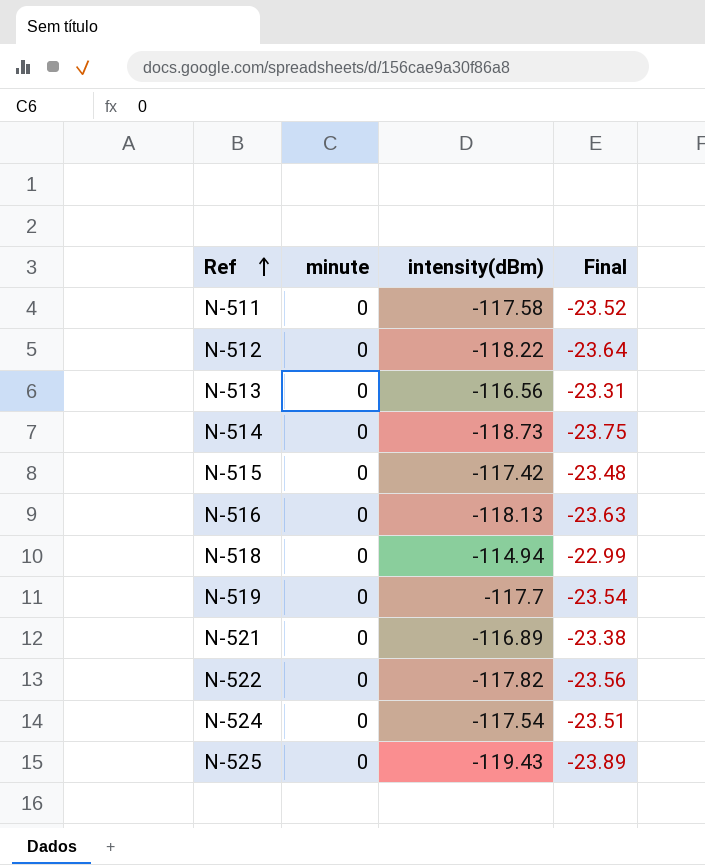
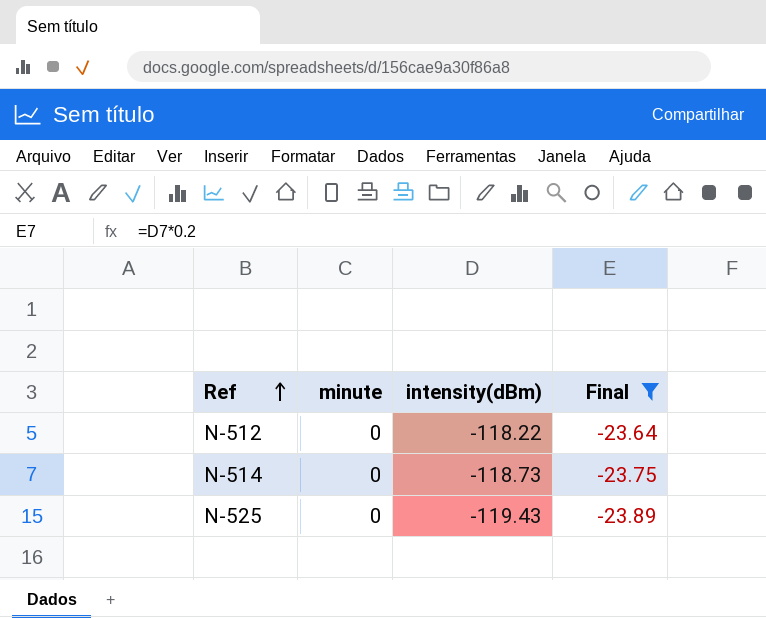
filter: none -> Final <= -23.64

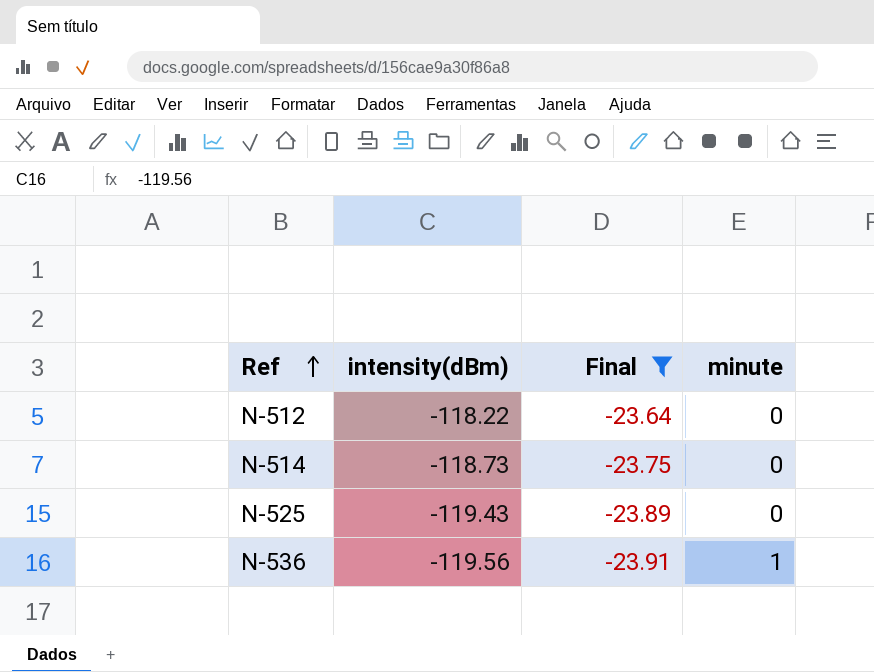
column minute | position: 2 -> 4
row N-536: none -> -119.56 | -23.91 | 1

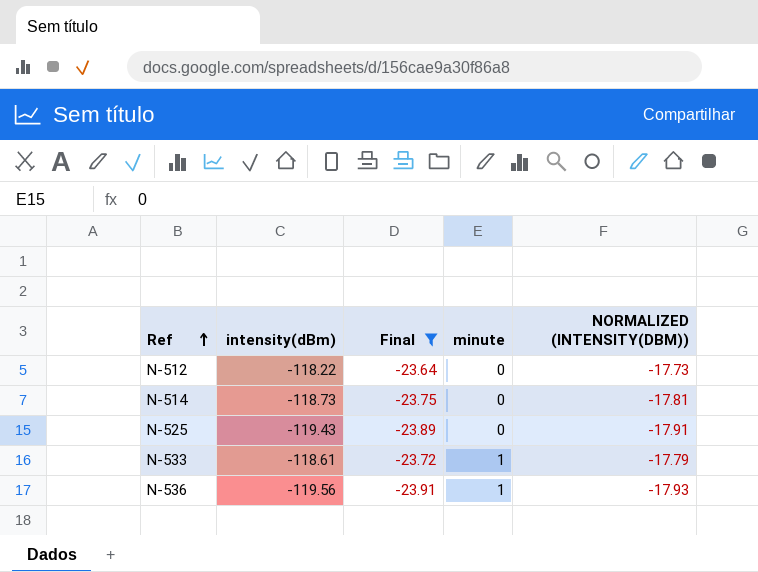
column NORMALIZED (INTENSITY(DBM)) | formula: none -> [intensity(dBm)] * 0.15
row N-533: none -> -118.61 | -23.72 | 1 | -17.79

